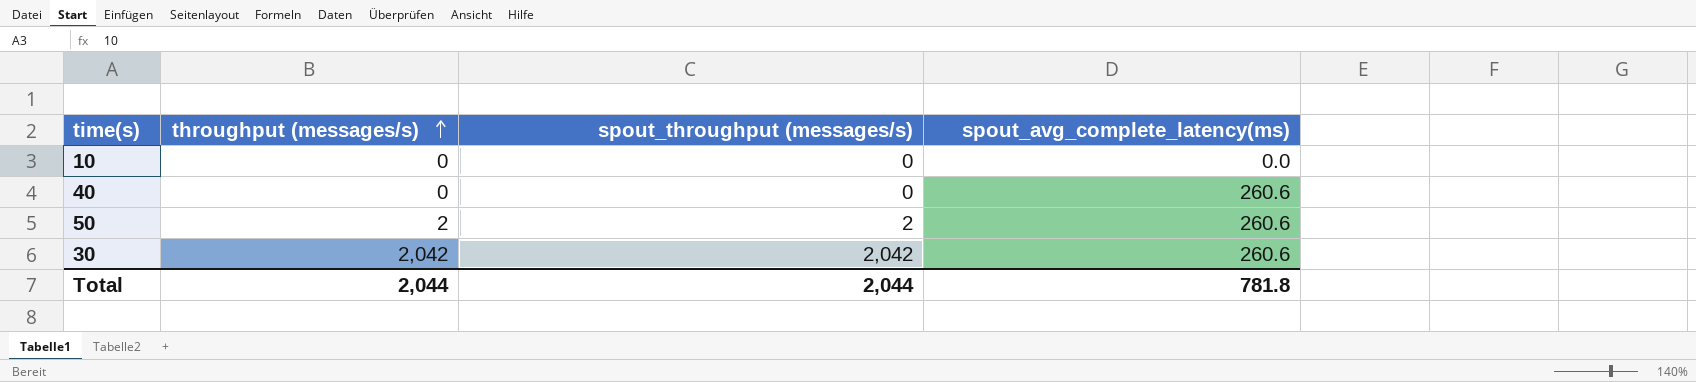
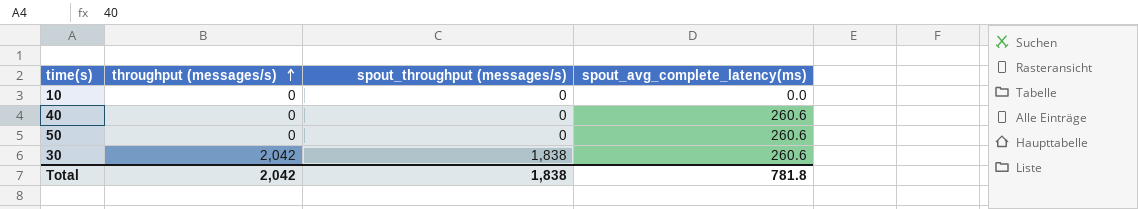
50 | throughput (messages/s): 2 -> 0
50 | spout_throughput (messages/s): 2 -> 0
30 | spout_throughput (messages/s): 2,042 -> 1,838
Total | throughput (messages/s): 2,044 -> 2,042
Total | spout_throughput (messages/s): 2,044 -> 1,838

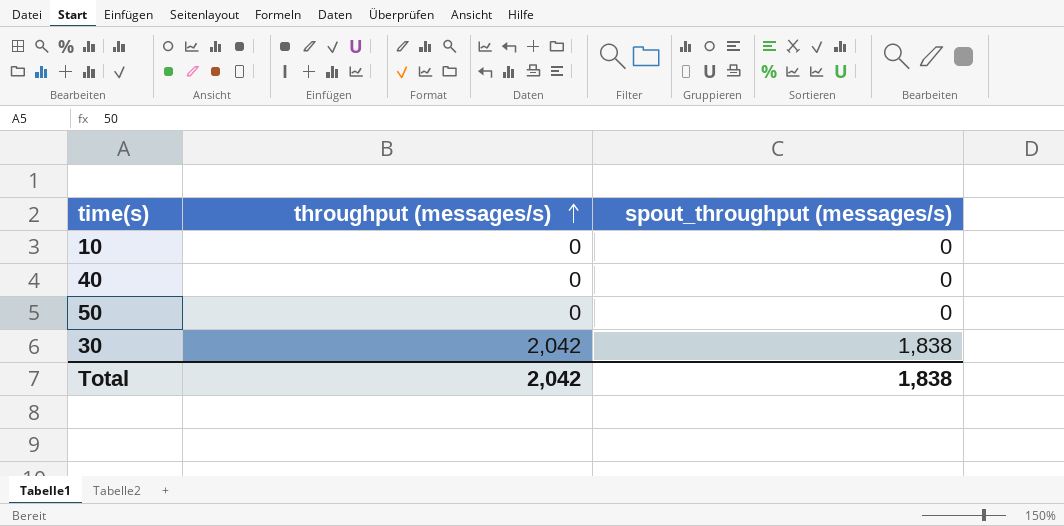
column spout_avg_complete_latency(ms) | position: 4 -> none

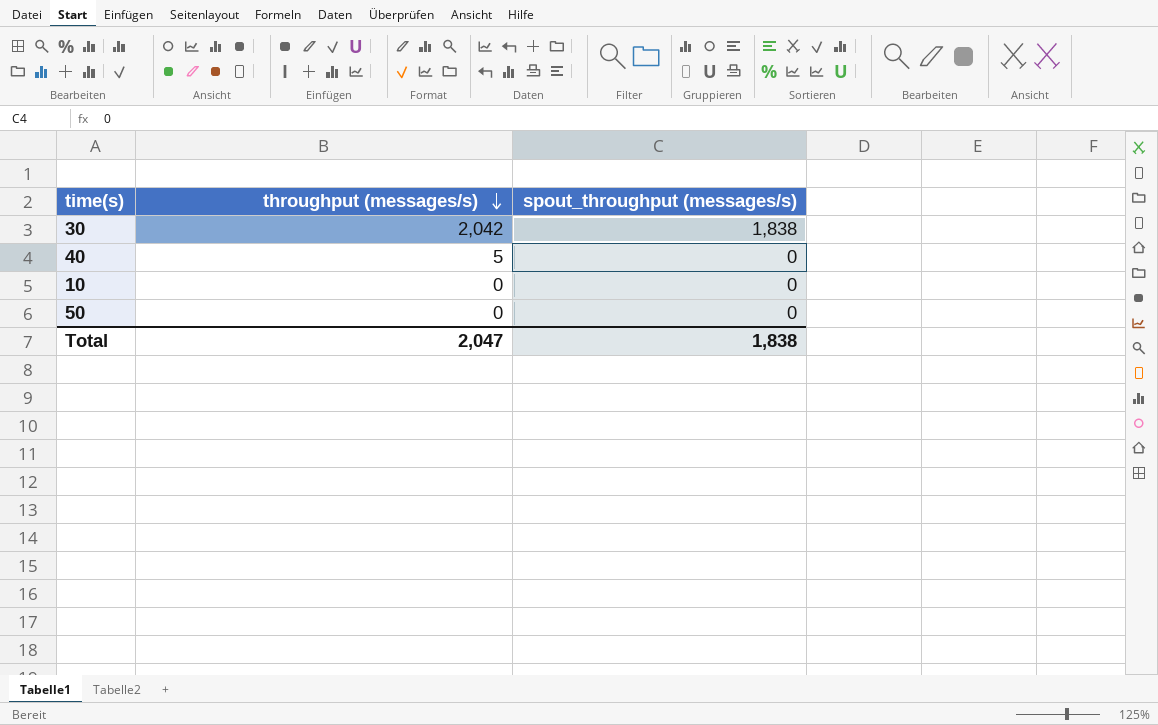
row order: throughput (messages/s) ascending -> throughput (messages/s) descending
40 | throughput (messages/s): 0 -> 5
Total | throughput (messages/s): 2,042 -> 2,047

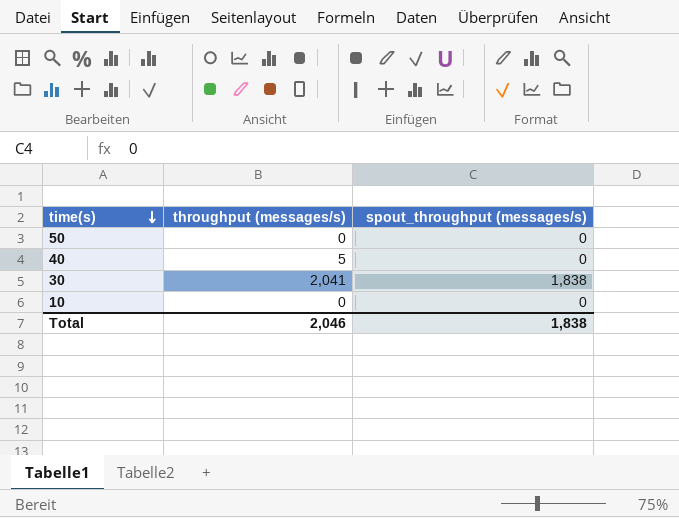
row order: throughput (messages/s) descending -> time(s) descending
30 | throughput (messages/s): 2,042 -> 2,041
Total | throughput (messages/s): 2,047 -> 2,046

